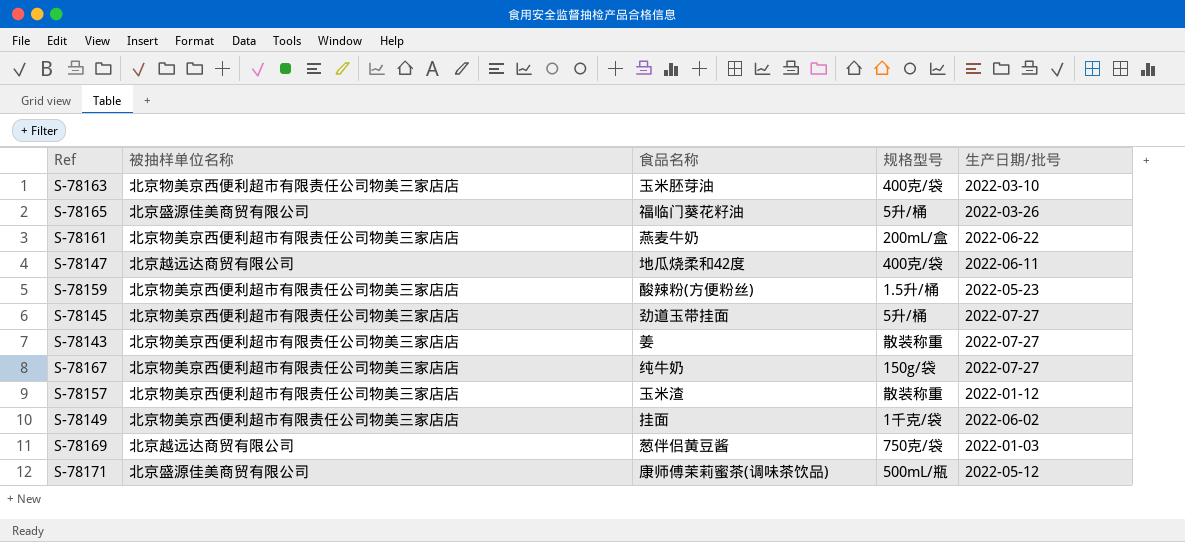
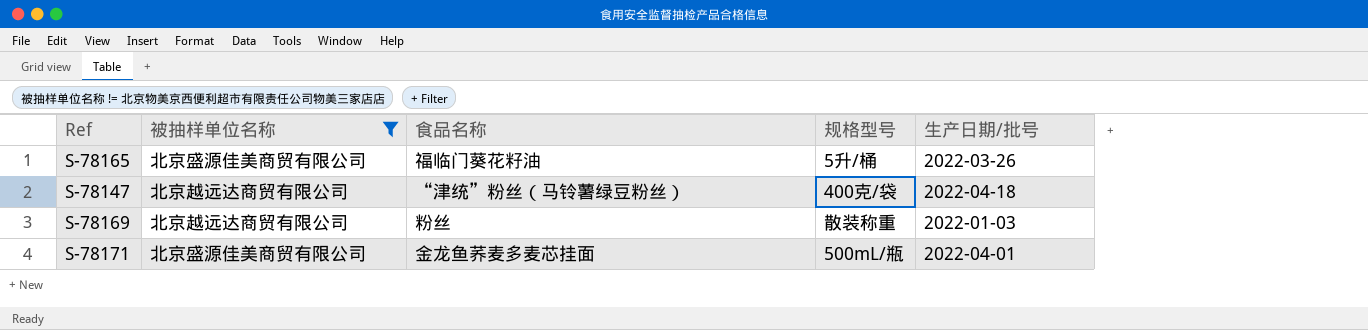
filter: none -> 被抽样单位名称 != 北京物美京西便利超市有限责任公司物美三家店店
S-78147 | 食品名称: 地瓜烧柔和42度 -> “津统”粉丝（马铃薯绿豆粉丝）
S-78147 | 生产日期/批号: 2022-06-11 -> 2022-04-18
S-78169 | 食品名称: 葱伴侣黄豆酱 -> 粉丝
S-78169 | 规格型号: 750克/袋 -> 散装称重
S-78171 | 食品名称: 康师傅茉莉蜜茶(调味茶饮品) -> 金龙鱼荞麦多麦芯挂面
S-78171 | 生产日期/批号: 2022-05-12 -> 2022-04-01

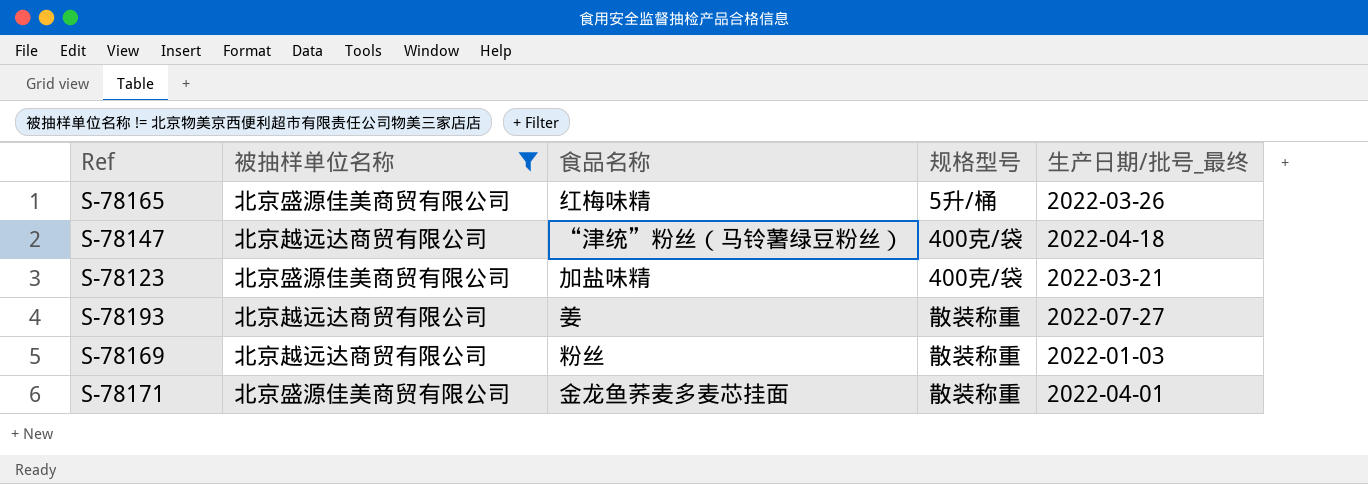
column name: 生产日期/批号 -> 生产日期/批号_最终
S-78165 | 食品名称: 福临门葵花籽油 -> 红梅味精
row S-78123: none -> 北京盛源佳美商贸有限公司 | 加盐味精 | 400克/袋 | 2022-03-21
row S-78193: none -> 北京越远达商贸有限公司 | 姜 | 散装称重 | 2022-07-27
S-78171 | 规格型号: 500mL/瓶 -> 散装称重

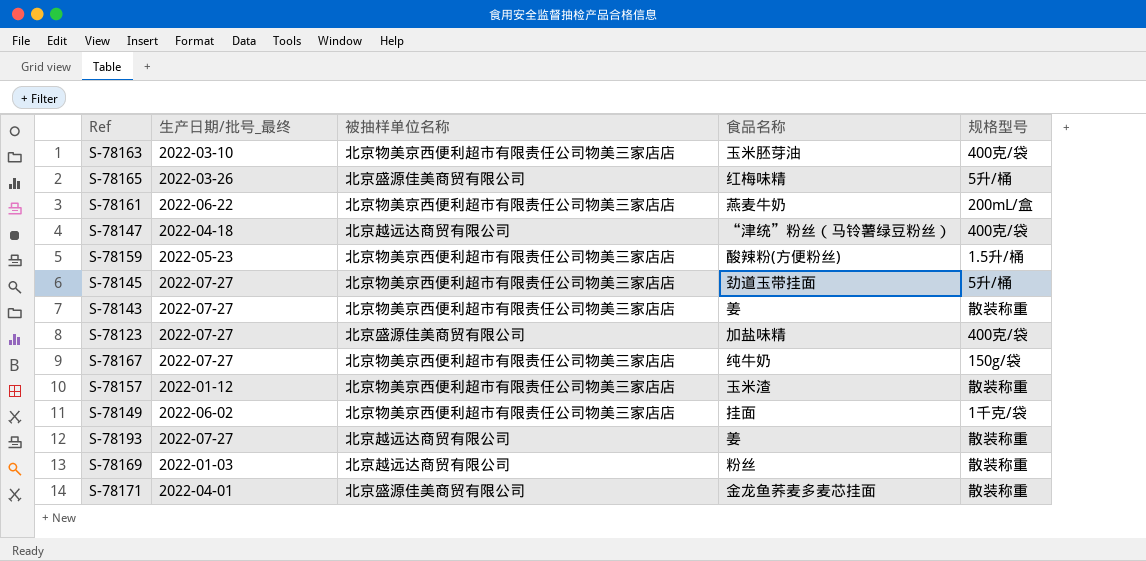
filter: 被抽样单位名称 != 北京物美京西便利超市有限责任公司物美三家店店 -> none
column 生产日期/批号_最终 | position: 5 -> 2
S-78123 | 生产日期/批号_最终: 2022-03-21 -> 2022-07-27

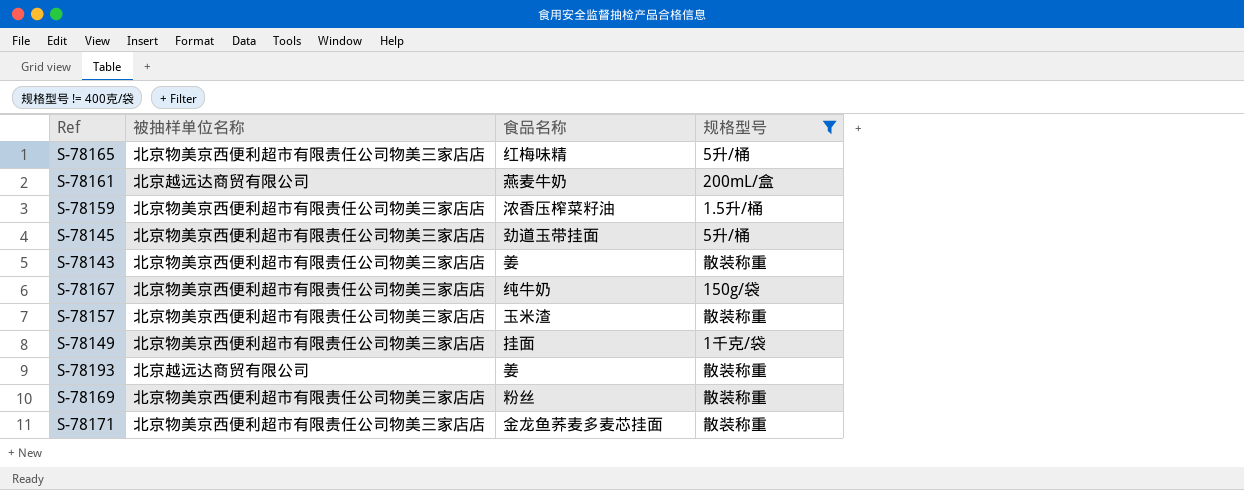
filter: none -> 规格型号 != 400克/袋
column 生产日期/批号_最终 | position: 2 -> none
S-78165 | 被抽样单位名称: 北京盛源佳美商贸有限公司 -> 北京物美京西便利超市有限责任公司物美三家店店
S-78161 | 被抽样单位名称: 北京物美京西便利超市有限责任公司物美三家店店 -> 北京越远达商贸有限公司
S-78159 | 食品名称: 酸辣粉(方便粉丝) -> 浓香压榨菜籽油
S-78169 | 被抽样单位名称: 北京越远达商贸有限公司 -> 北京物美京西便利超市有限责任公司物美三家店店
S-78171 | 被抽样单位名称: 北京盛源佳美商贸有限公司 -> 北京物美京西便利超市有限责任公司物美三家店店

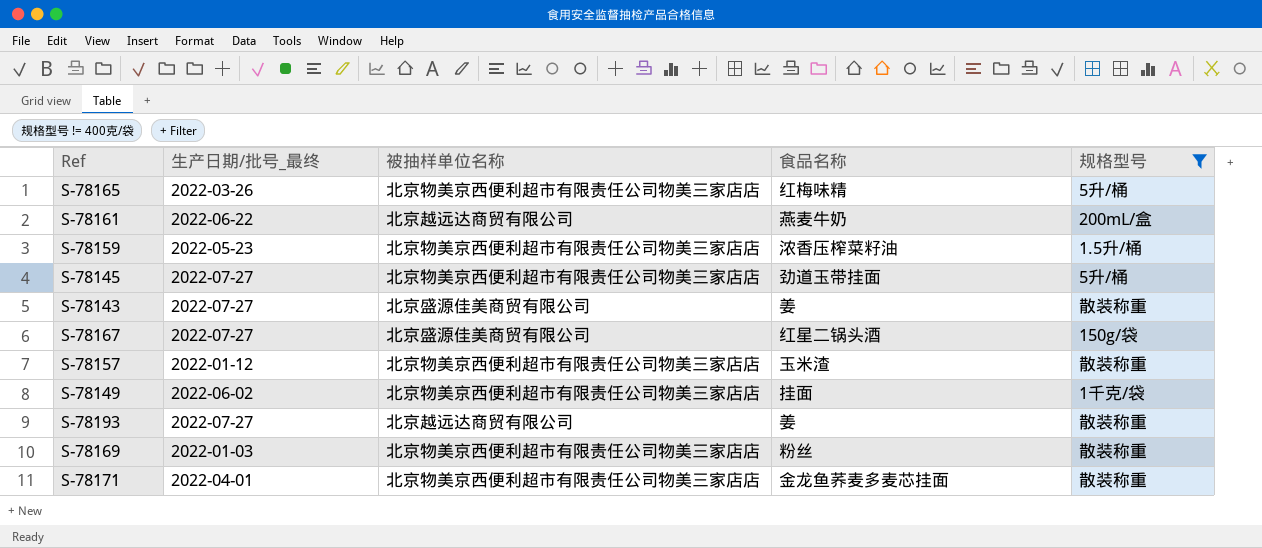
column 生产日期/批号_最终 | position: none -> 2
S-78143 | 被抽样单位名称: 北京物美京西便利超市有限责任公司物美三家店店 -> 北京盛源佳美商贸有限公司
S-78167 | 被抽样单位名称: 北京物美京西便利超市有限责任公司物美三家店店 -> 北京盛源佳美商贸有限公司
S-78167 | 食品名称: 纯牛奶 -> 红星二锅头酒

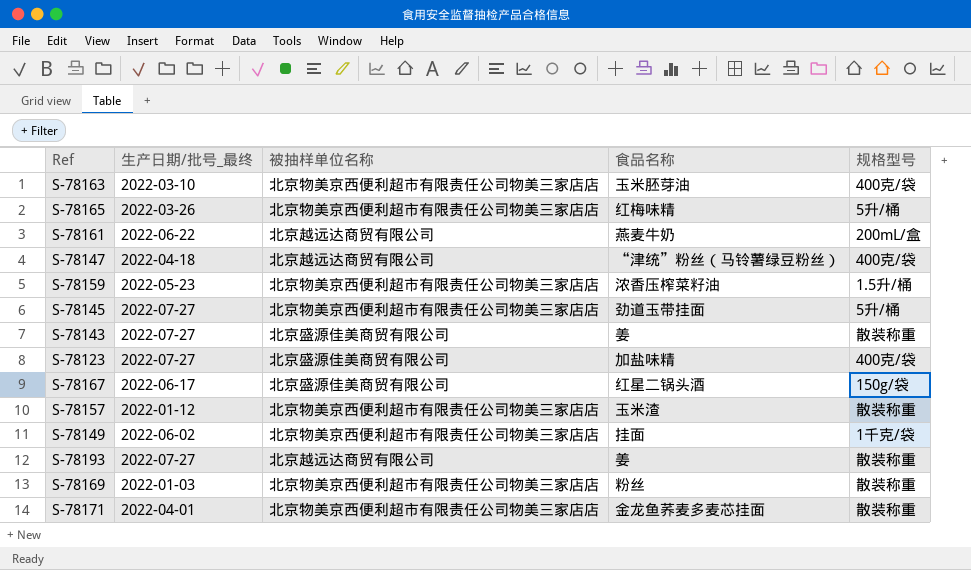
filter: 规格型号 != 400克/袋 -> none
S-78167 | 生产日期/批号_最终: 2022-07-27 -> 2022-06-17

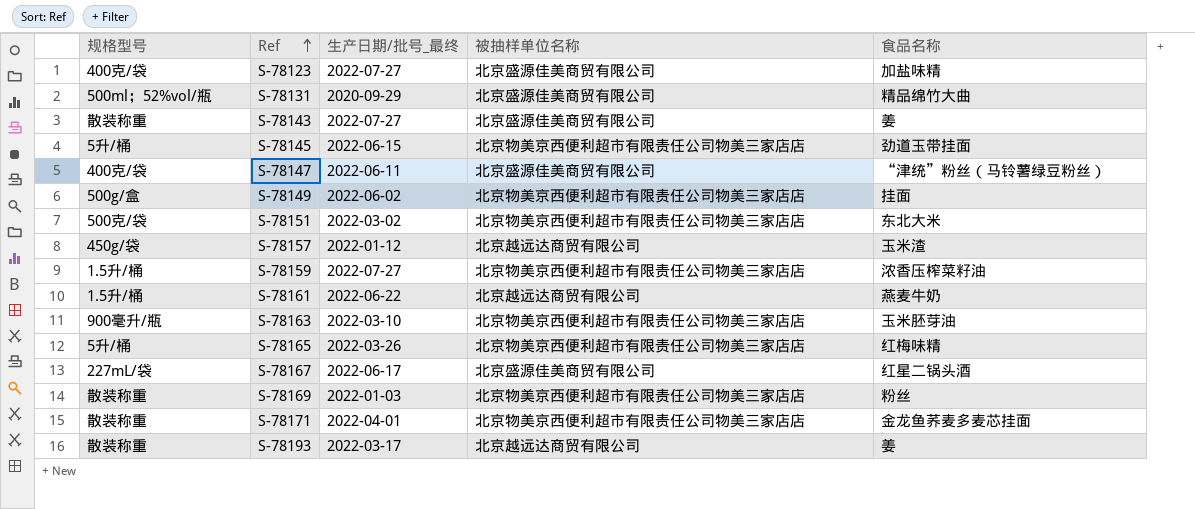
row order: none -> Ref ascending
column 规格型号 | position: 5 -> 1
row S-78131: none -> 500ml；52%vol/瓶 | 2020-09-29 | 北京盛源佳美商贸有限公司 | 精品绵竹大曲
S-78145 | 生产日期/批号_最终: 2022-07-27 -> 2022-06-15
S-78147 | 生产日期/批号_最终: 2022-04-18 -> 2022-06-11
S-78147 | 被抽样单位名称: 北京越远达商贸有限公司 -> 北京盛源佳美商贸有限公司
S-78149 | 规格型号: 1千克/袋 -> 500g/盒
row S-78151: none -> 500克/袋 | 2022-03-02 | 北京物美京西便利超市有限责任公司物美三家店店 | 东北大米
S-78157 | 规格型号: 散装称重 -> 450g/袋
S-78157 | 被抽样单位名称: 北京物美京西便利超市有限责任公司物美三家店店 -> 北京越远达商贸有限公司
S-78159 | 生产日期/批号_最终: 2022-05-23 -> 2022-07-27
S-78161 | 规格型号: 200mL/盒 -> 1.5升/桶
S-78163 | 规格型号: 400克/袋 -> 900毫升/瓶
S-78167 | 规格型号: 150g/袋 -> 227mL/袋
S-78193 | 生产日期/批号_最终: 2022-07-27 -> 2022-03-17

